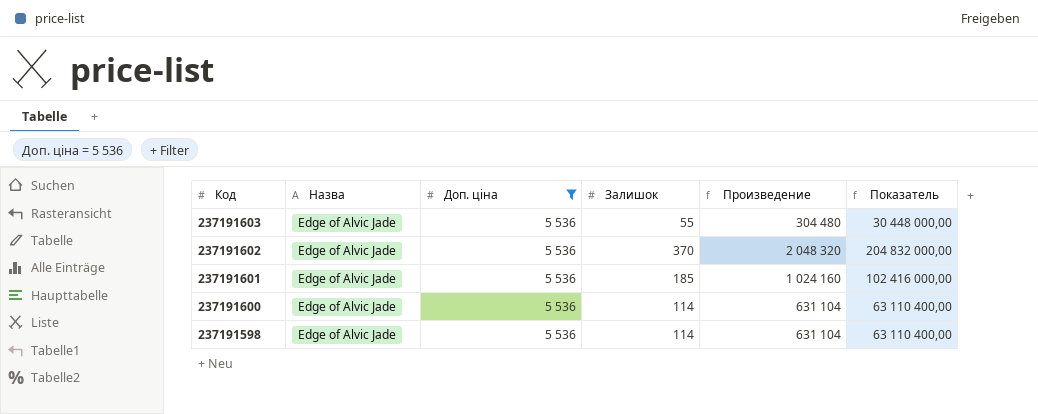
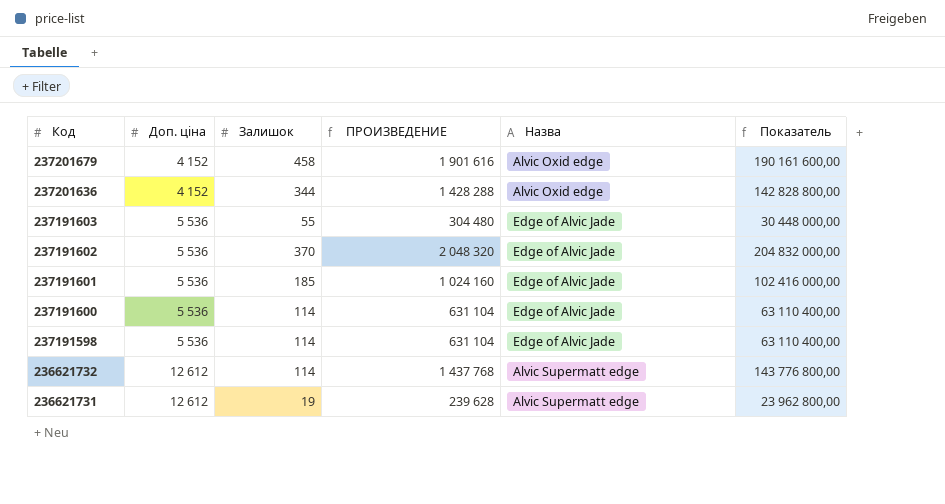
filter: Доп. ціна = 5 536 -> none
column name: Произведение -> ПРОИЗВЕДЕНИЕ
column Назва | position: 2 -> 5

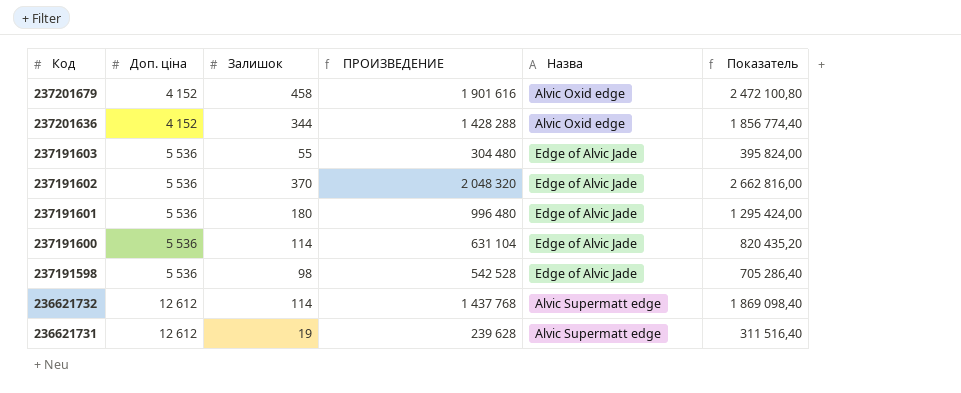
column Показатель | formula: [ПРОИЗВЕДЕНИЕ] * 100 -> [ПРОИЗВЕДЕНИЕ] * 1,3
237191601 | Залишок: 185 -> 180
237191601 | ПРОИЗВЕДЕНИЕ: 1 024 160 -> 996 480
237191598 | Залишок: 114 -> 98
237191598 | ПРОИЗВЕДЕНИЕ: 631 104 -> 542 528

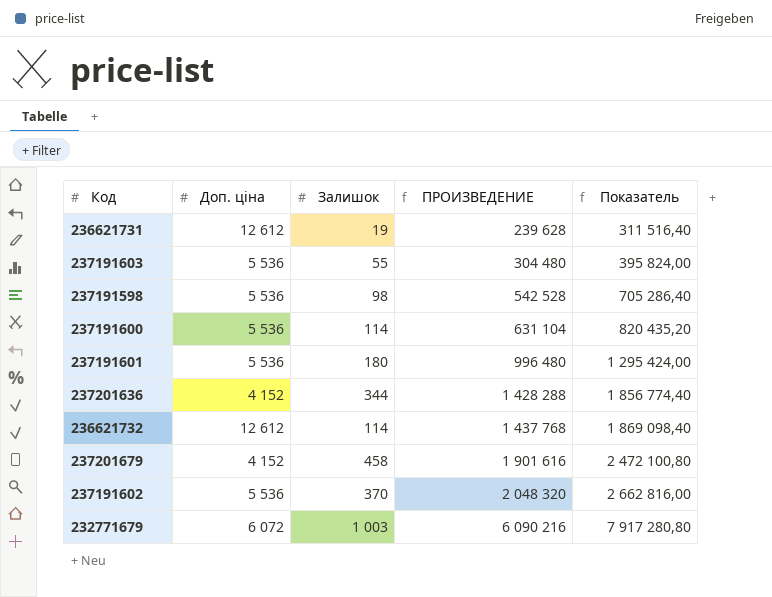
row order: Код descending -> ПРОИЗВЕДЕНИЕ ascending
column Назва | position: 5 -> none
row 232771679: none -> 6 072 | 1 003 | 6 090 216 | 7 917 280,80

